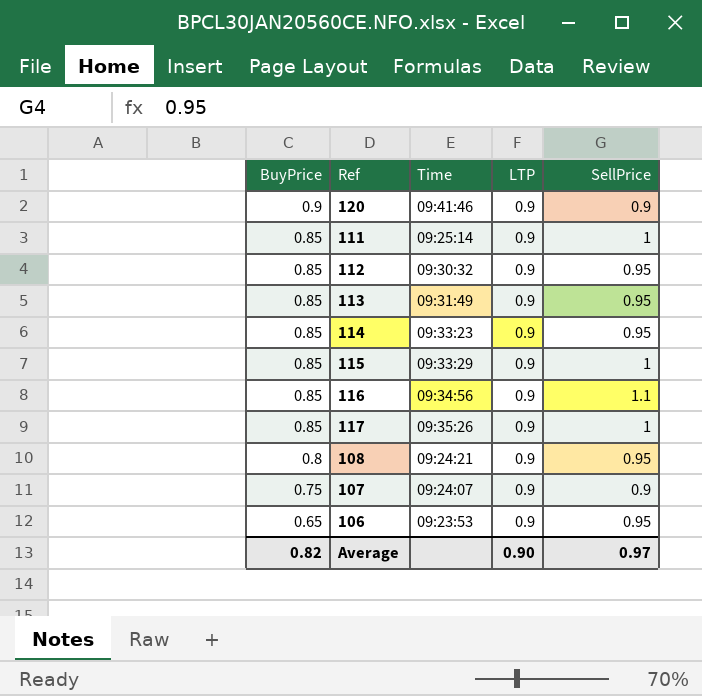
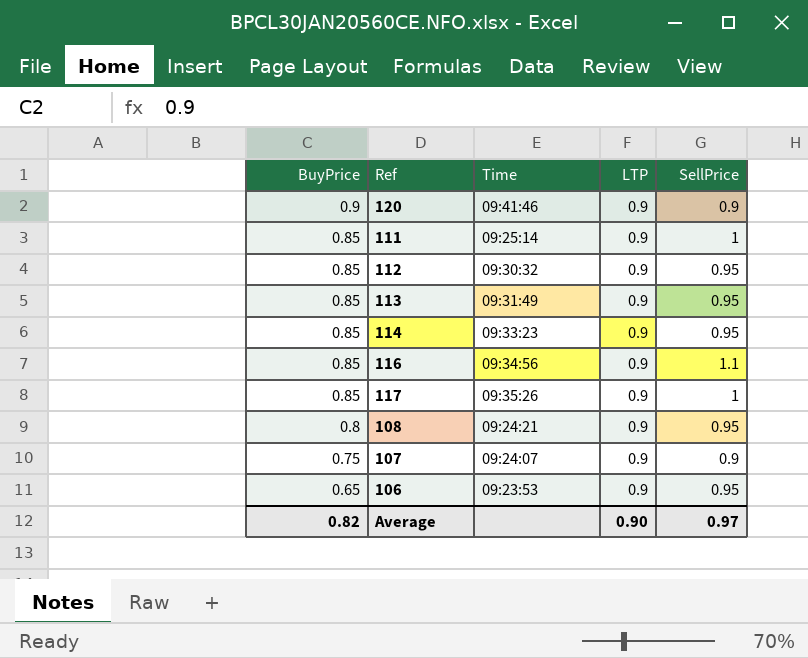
row 115: 0.85 | 09:33:29 | 0.9 | 1 -> none

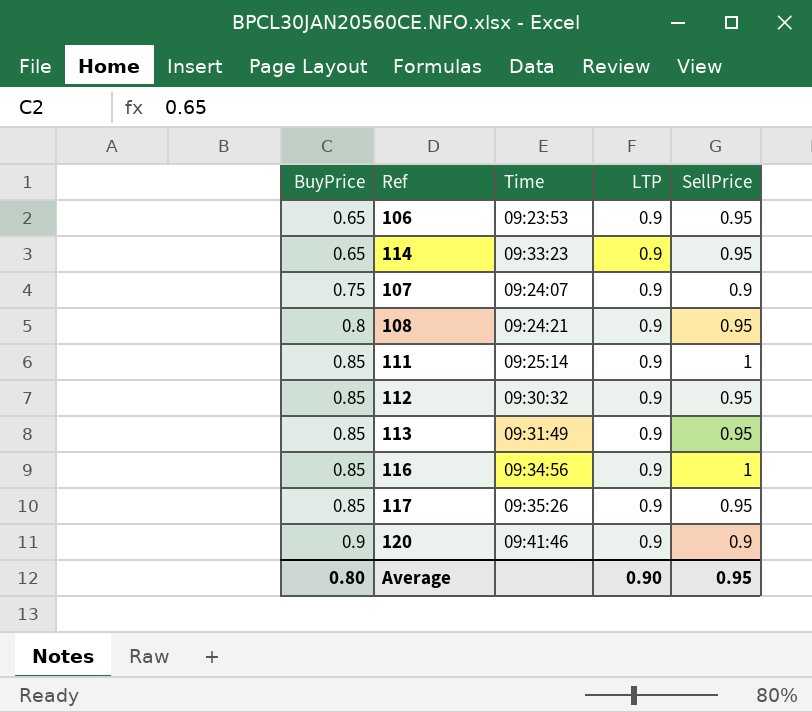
row order: BuyPrice descending -> BuyPrice ascending
114 | BuyPrice: 0.85 -> 0.65
116 | SellPrice: 1.1 -> 1
117 | SellPrice: 1 -> 0.95
Average | BuyPrice: 0.82 -> 0.80
Average | SellPrice: 0.97 -> 0.95

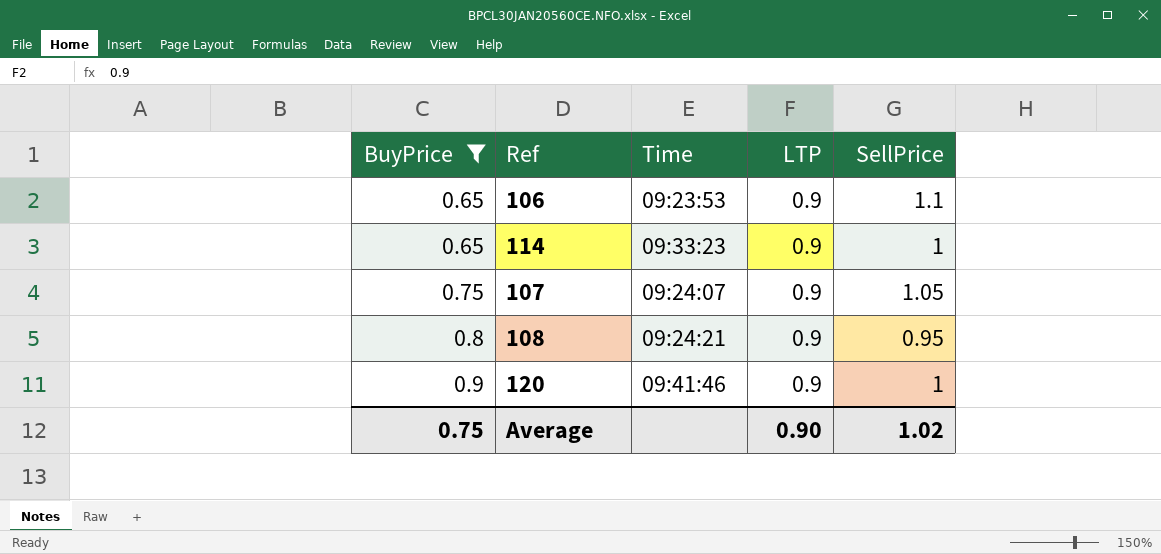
filter: none -> BuyPrice != 0.85
106 | SellPrice: 0.95 -> 1.1
114 | SellPrice: 0.95 -> 1
107 | SellPrice: 0.9 -> 1.05
120 | SellPrice: 0.9 -> 1
Average | BuyPrice: 0.80 -> 0.75
Average | SellPrice: 0.95 -> 1.02

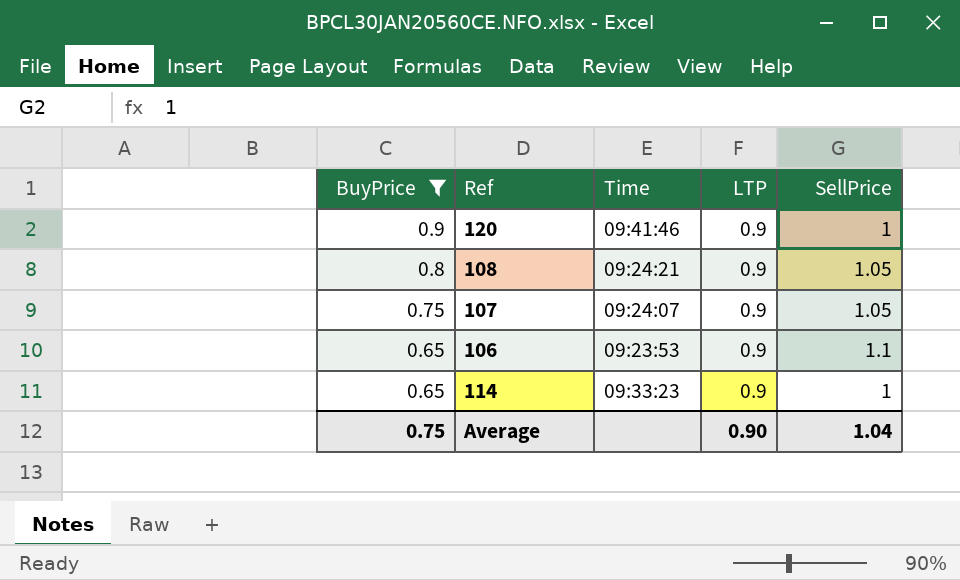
row order: BuyPrice ascending -> BuyPrice descending
108 | SellPrice: 0.95 -> 1.05
Average | SellPrice: 1.02 -> 1.04

